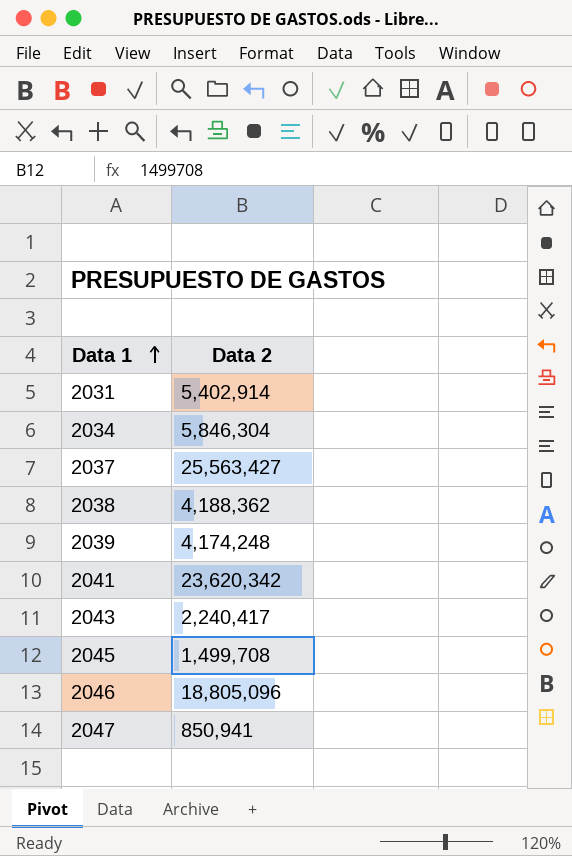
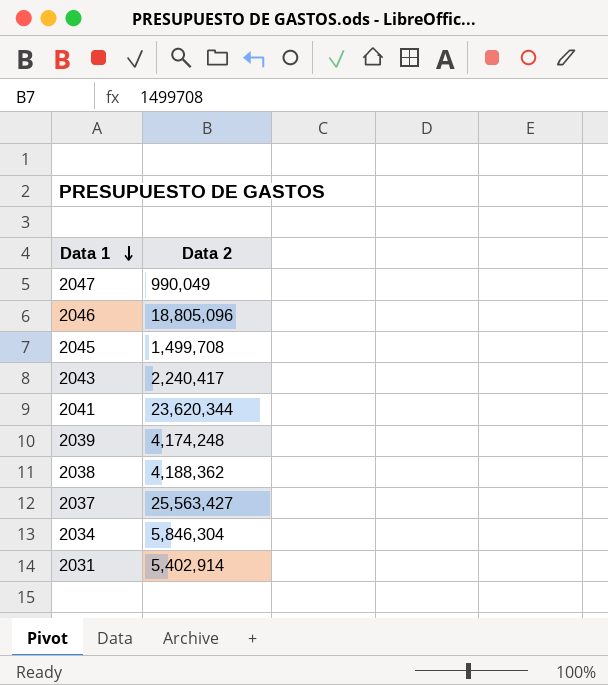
row order: Data 1 ascending -> Data 1 descending
2047 | Data 2: 850,941 -> 990,049
2041 | Data 2: 23,620,342 -> 23,620,344

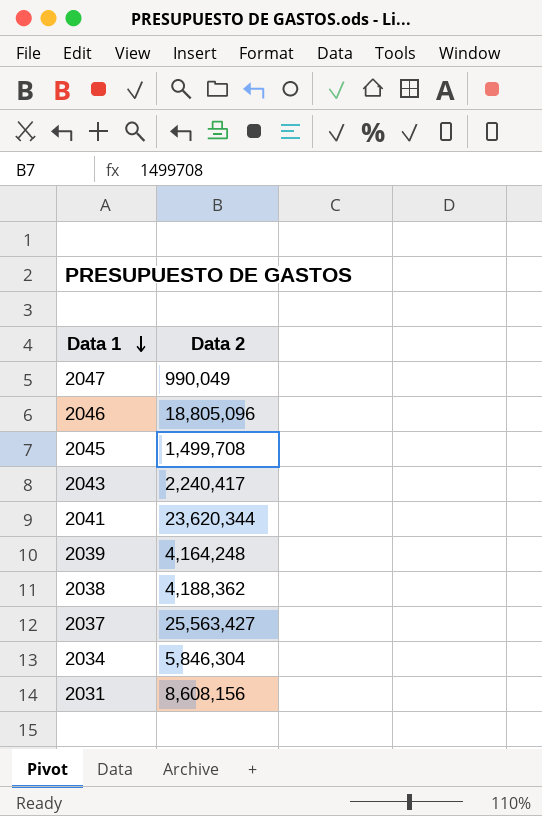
2039 | Data 2: 4,174,248 -> 4,164,248
2031 | Data 2: 5,402,914 -> 8,608,156

